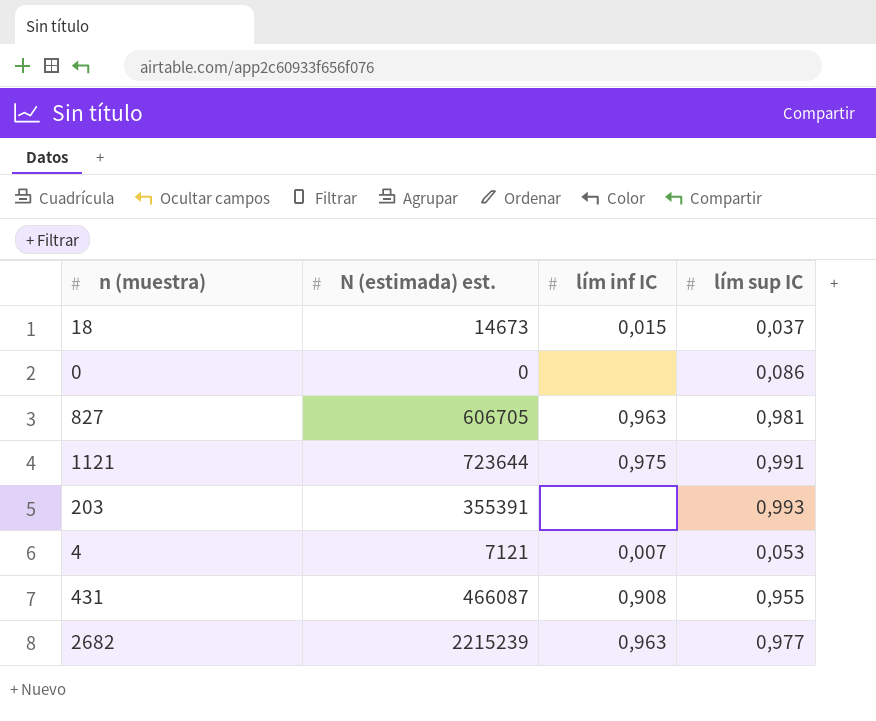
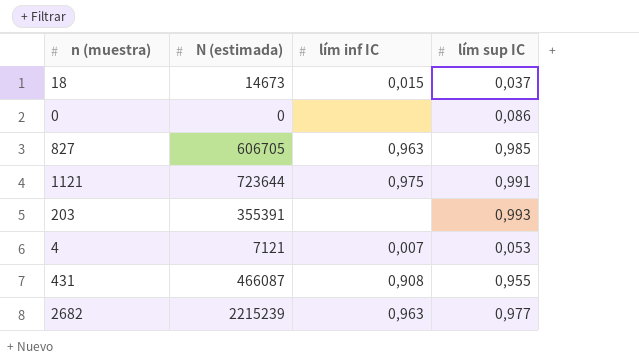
column name: N (estimada) est. -> N (estimada)
827 | lím sup IC: 0,981 -> 0,985

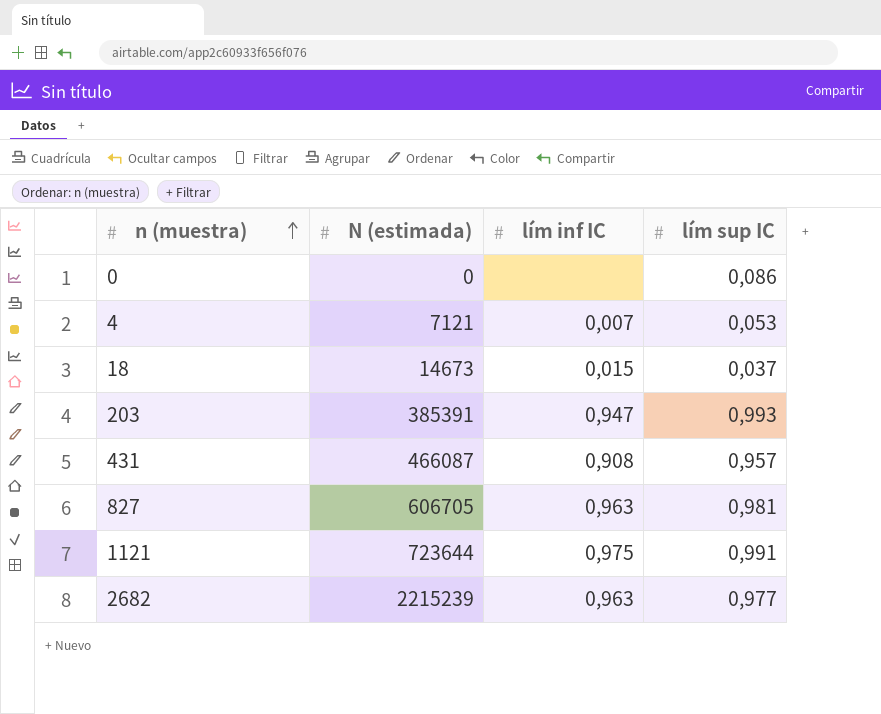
row order: none -> n (muestra) ascending
203 | N (estimada): 355391 -> 385391
203 | lím inf IC: none -> 0,947
431 | lím sup IC: 0,955 -> 0,957
827 | lím sup IC: 0,985 -> 0,981

